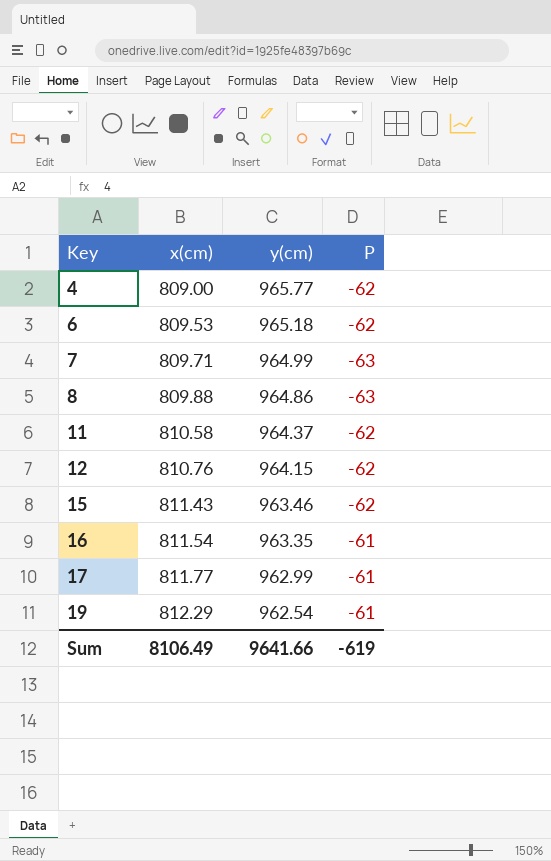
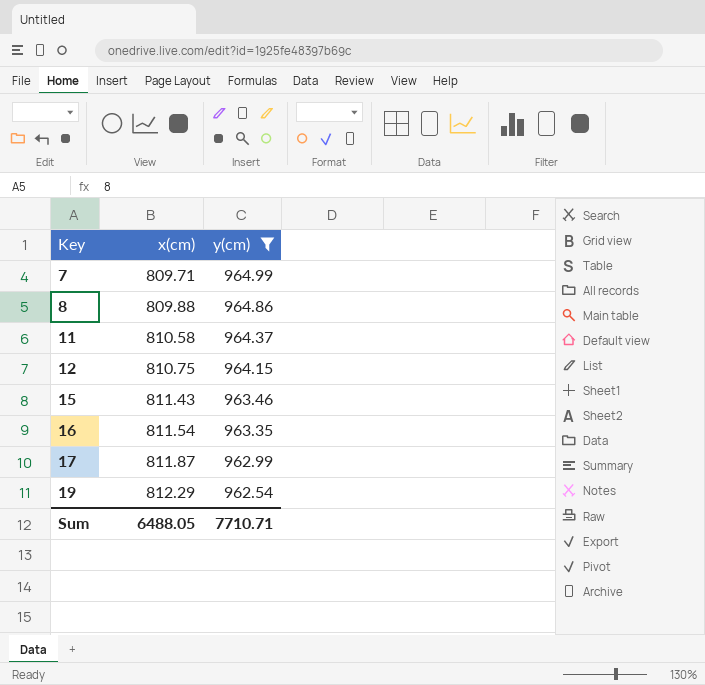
filter: none -> y(cm) <= 964.99
column P | position: 4 -> none
12 | x(cm): 810.76 -> 810.75
17 | x(cm): 811.77 -> 811.87
Sum | x(cm): 8106.49 -> 6488.05
Sum | y(cm): 9641.66 -> 7710.71

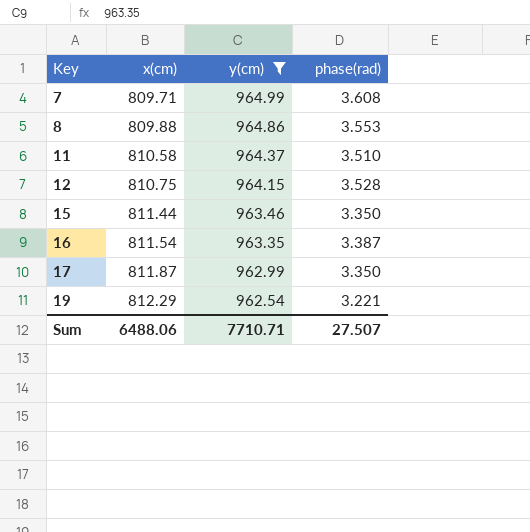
column phase(rad) | position: none -> 4
15 | x(cm): 811.43 -> 811.44
Sum | x(cm): 6488.05 -> 6488.06

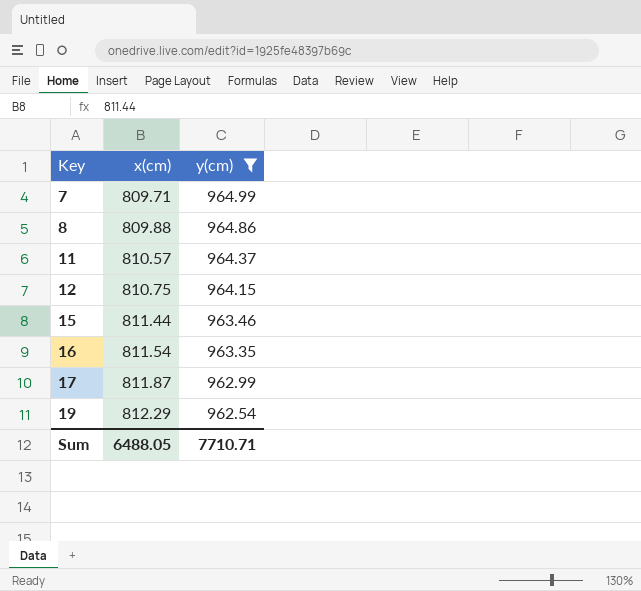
column phase(rad) | position: 4 -> none
11 | x(cm): 810.58 -> 810.57
Sum | x(cm): 6488.06 -> 6488.05

